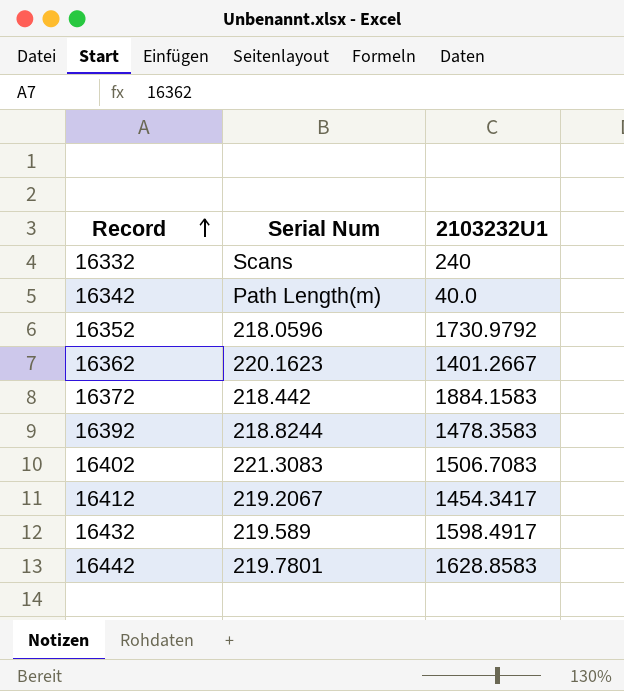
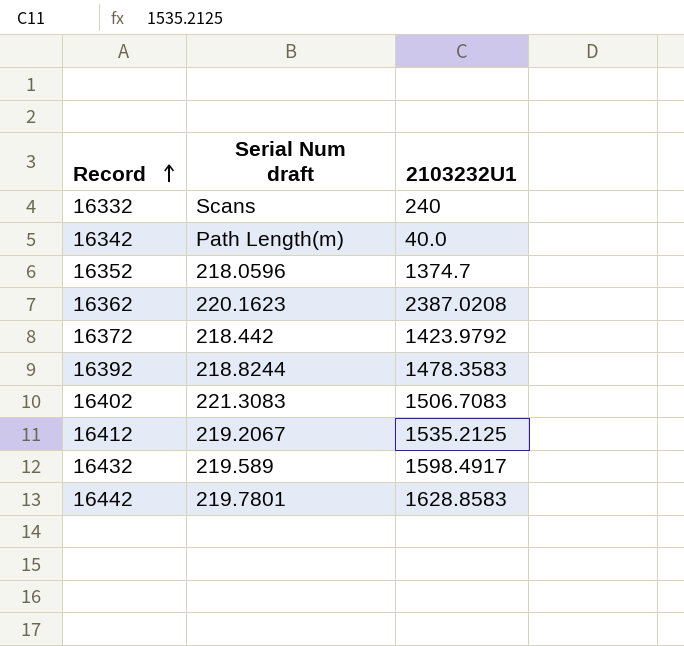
column name: Serial Num -> Serial Num draft
16352 | 2103232U1: 1730.9792 -> 1374.7
16362 | 2103232U1: 1401.2667 -> 2387.0208
16372 | 2103232U1: 1884.1583 -> 1423.9792
16412 | 2103232U1: 1454.3417 -> 1535.2125

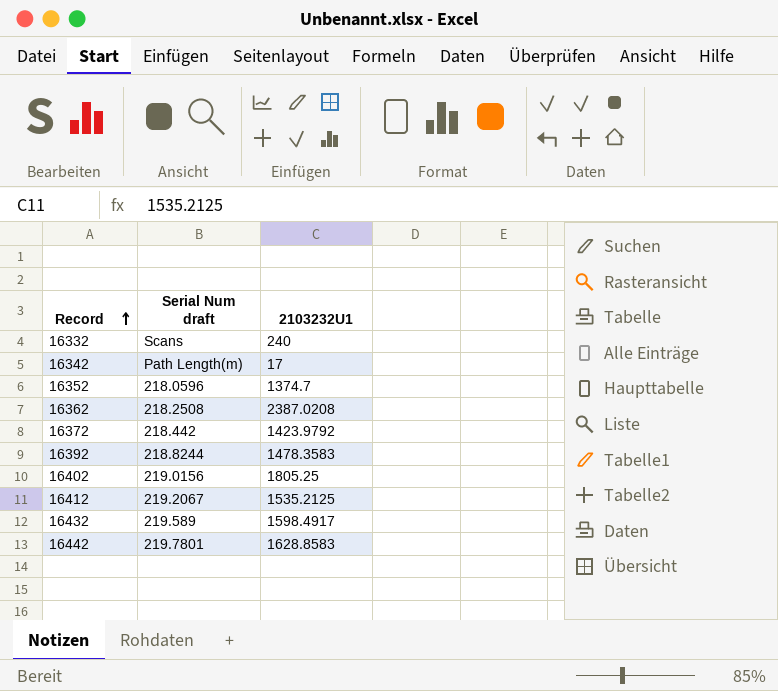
16342 | 2103232U1: 40.0 -> 17
16362 | Serial Num draft: 220.1623 -> 218.2508
16402 | Serial Num draft: 221.3083 -> 219.0156
16402 | 2103232U1: 1506.7083 -> 1805.25

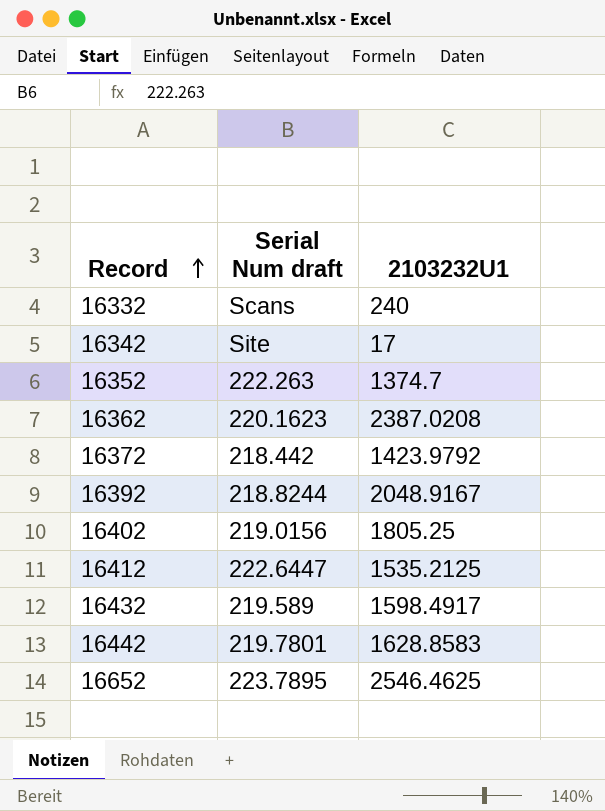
16342 | Serial Num draft: Path Length(m) -> Site
16352 | Serial Num draft: 218.0596 -> 222.263
16362 | Serial Num draft: 218.2508 -> 220.1623
16392 | 2103232U1: 1478.3583 -> 2048.9167
16412 | Serial Num draft: 219.2067 -> 222.6447
row 16652: none -> 223.7895 | 2546.4625

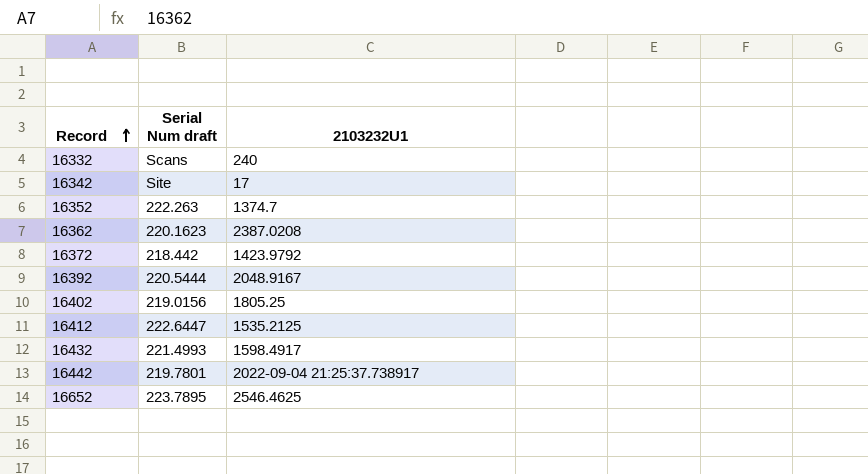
16392 | Serial Num draft: 218.8244 -> 220.5444
16432 | Serial Num draft: 219.589 -> 221.4993
16442 | 2103232U1: 1628.8583 -> 2022-09-04 21:25:37.738917

